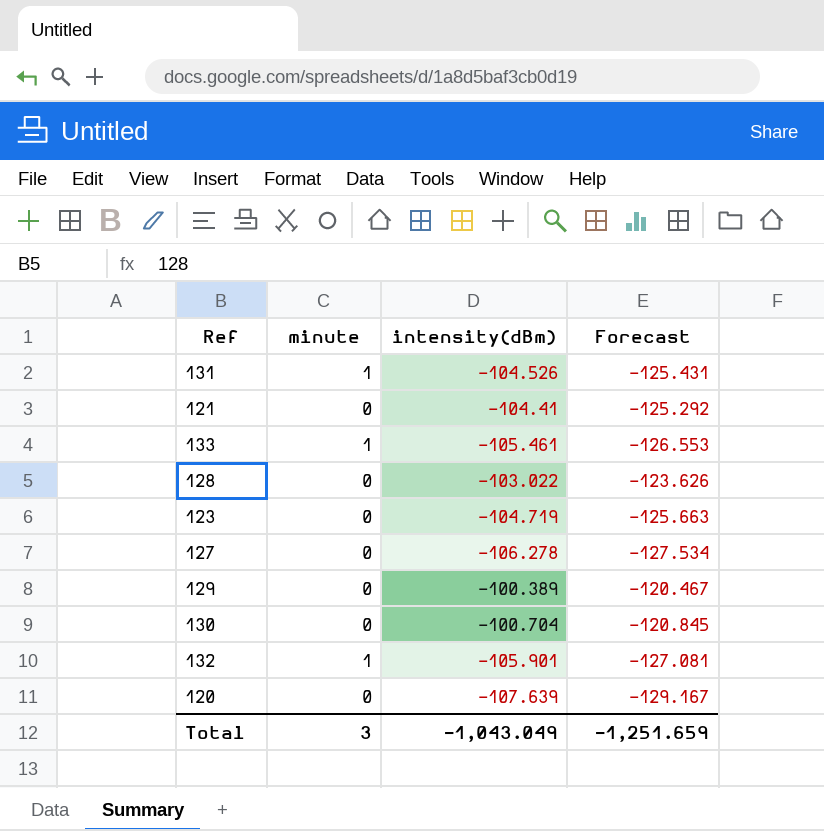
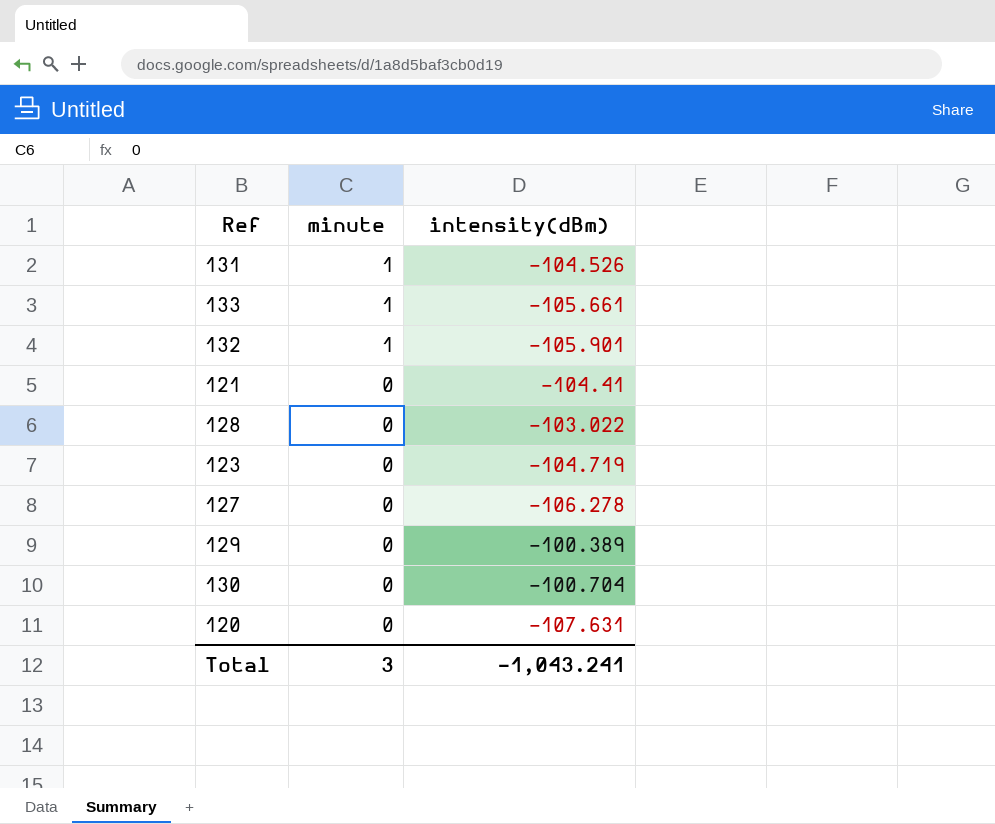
row order: none -> minute descending
column Forecast | formula: [intensity(dBm)] * 1.2 -> none
133 | intensity(dBm): -105.461 -> -105.661
120 | intensity(dBm): -107.639 -> -107.631
Total | intensity(dBm): -1,043.049 -> -1,043.241

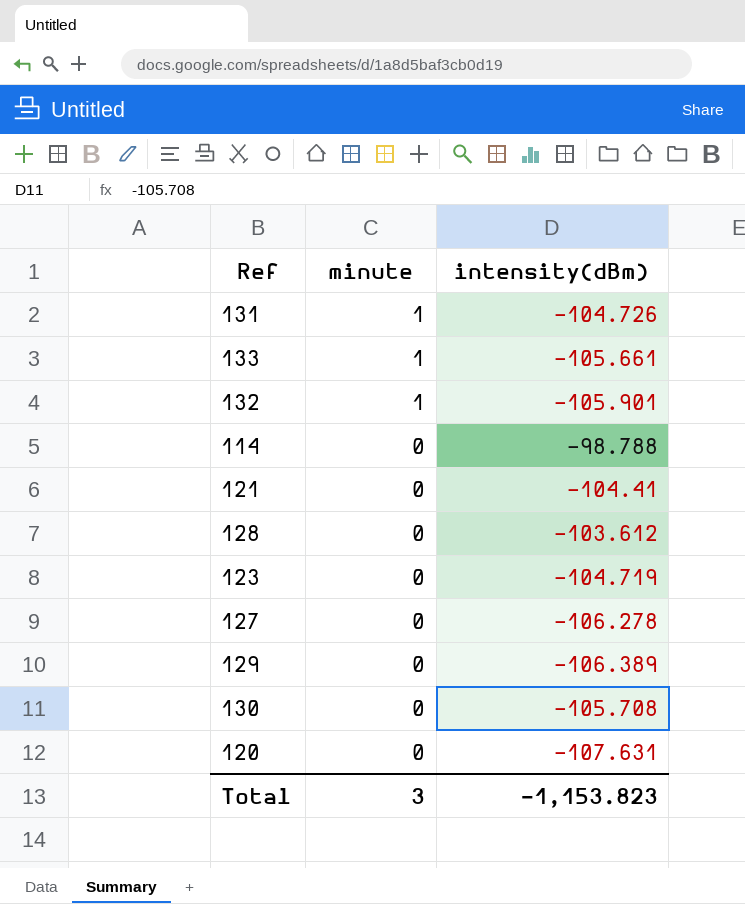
131 | intensity(dBm): -104.526 -> -104.726
row 114: none -> 0 | -98.788
128 | intensity(dBm): -103.022 -> -103.612
129 | intensity(dBm): -100.389 -> -106.389
130 | intensity(dBm): -100.704 -> -105.708
Total | intensity(dBm): -1,043.241 -> -1,153.823

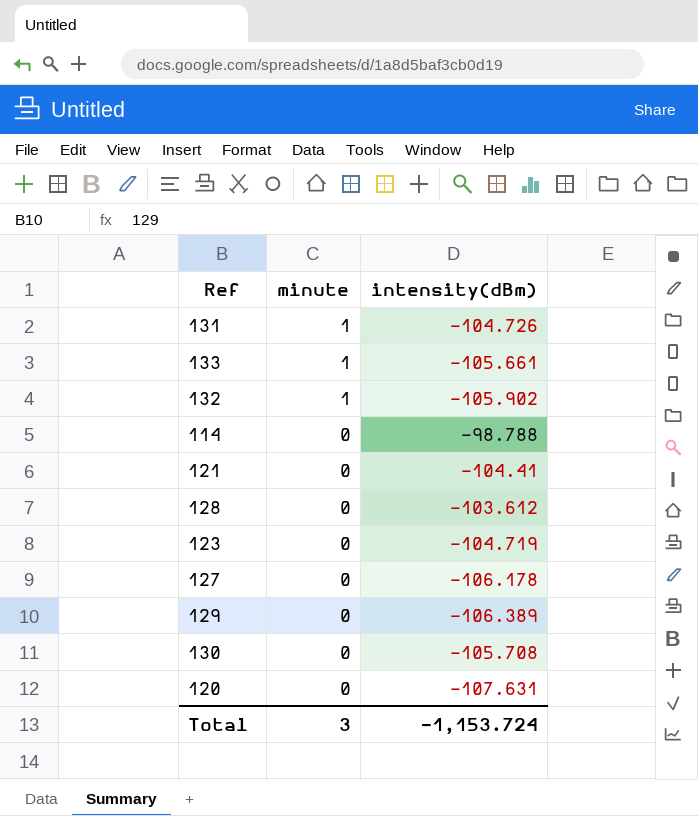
132 | intensity(dBm): -105.901 -> -105.902
127 | intensity(dBm): -106.278 -> -106.178
Total | intensity(dBm): -1,153.823 -> -1,153.724

